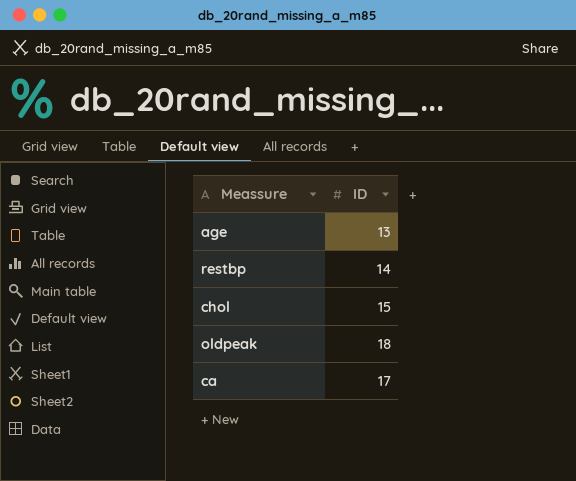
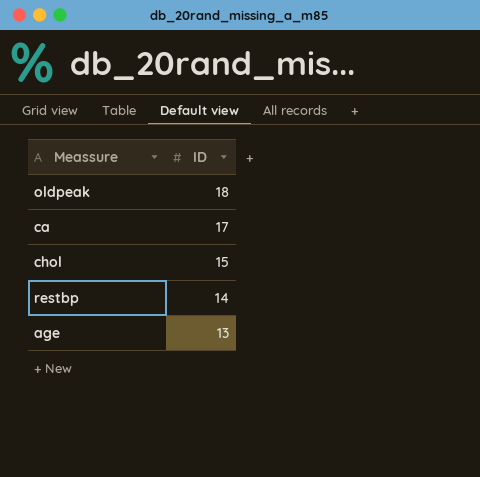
row order: none -> ID descending

